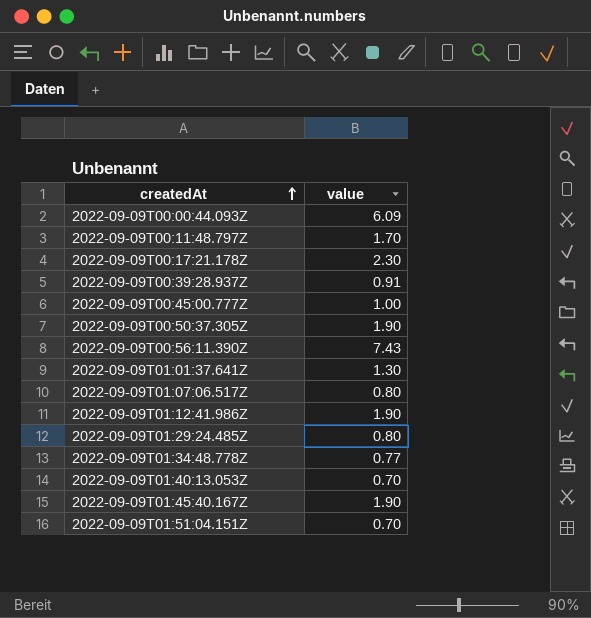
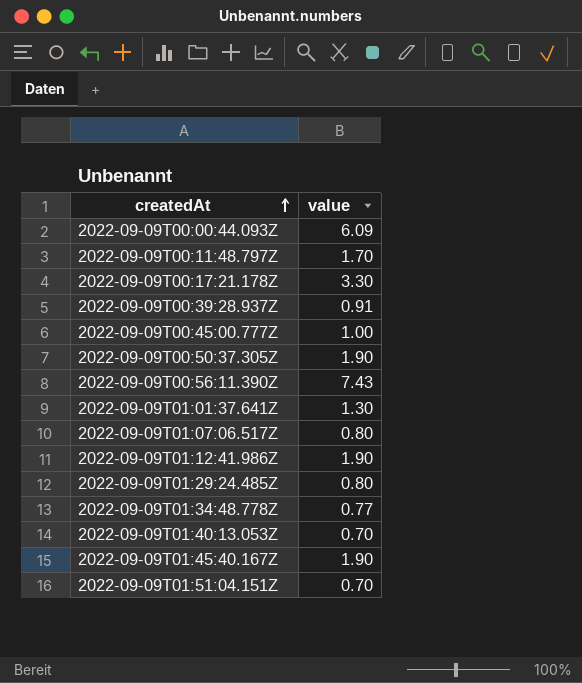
2022-09-09T00:17:21.178Z | value: 2.30 -> 3.30

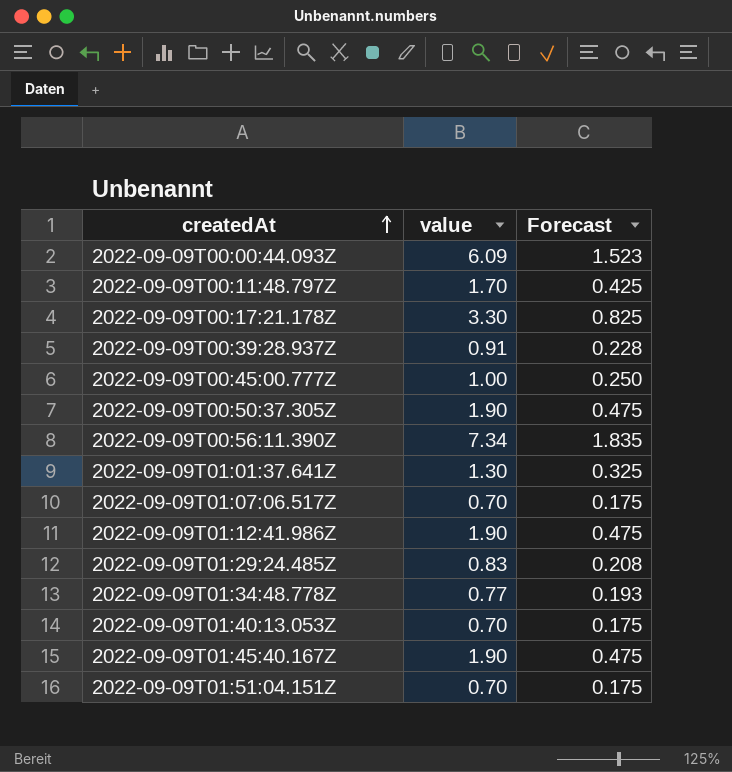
column Forecast | formula: none -> [value] * 0.25
2022-09-09T00:56:11.390Z | value: 7.43 -> 7.34
2022-09-09T01:07:06.517Z | value: 0.80 -> 0.70
2022-09-09T01:29:24.485Z | value: 0.80 -> 0.83

